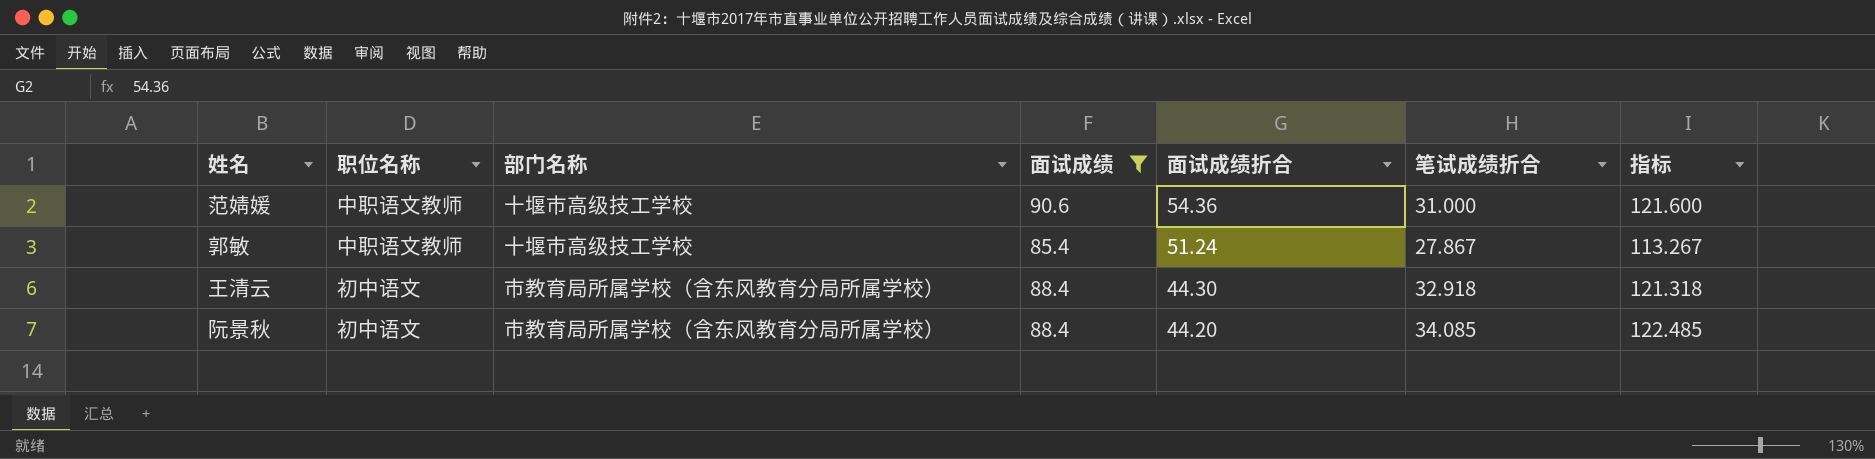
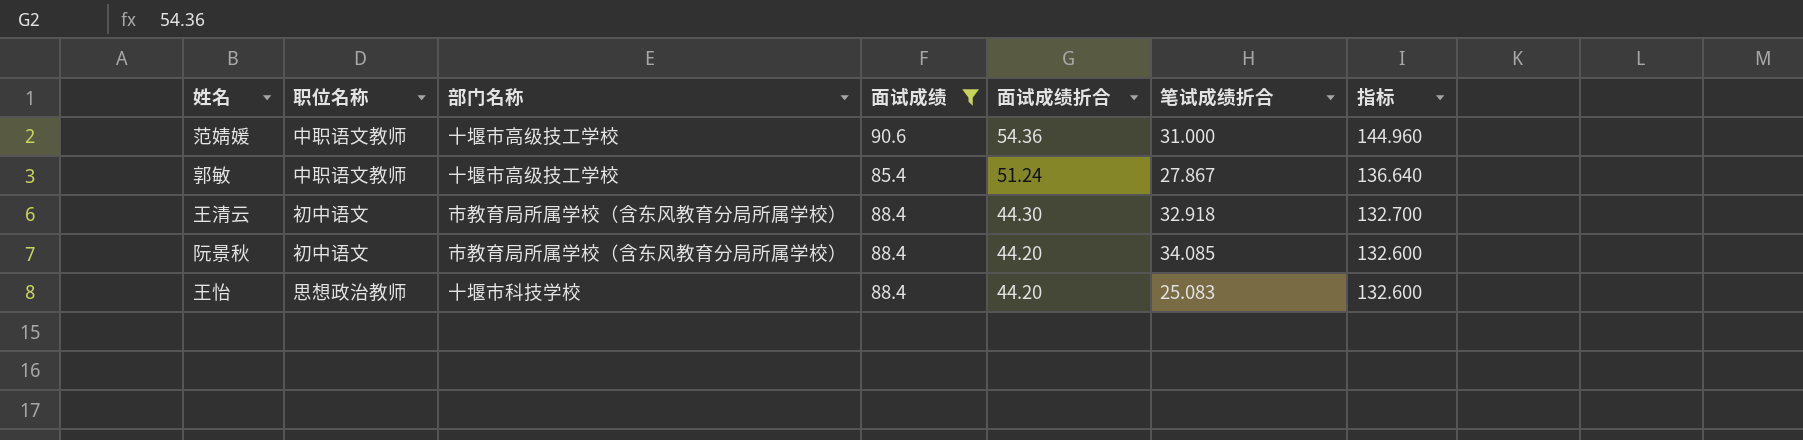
column 指标 | formula: [面试成绩] + [笔试成绩折合] -> [面试成绩] + [面试成绩折合]
row 王怡: none -> 思想政治教师 | 十堰市科技学校 | 88.4 | 44.20 | 25.083 | 132.600

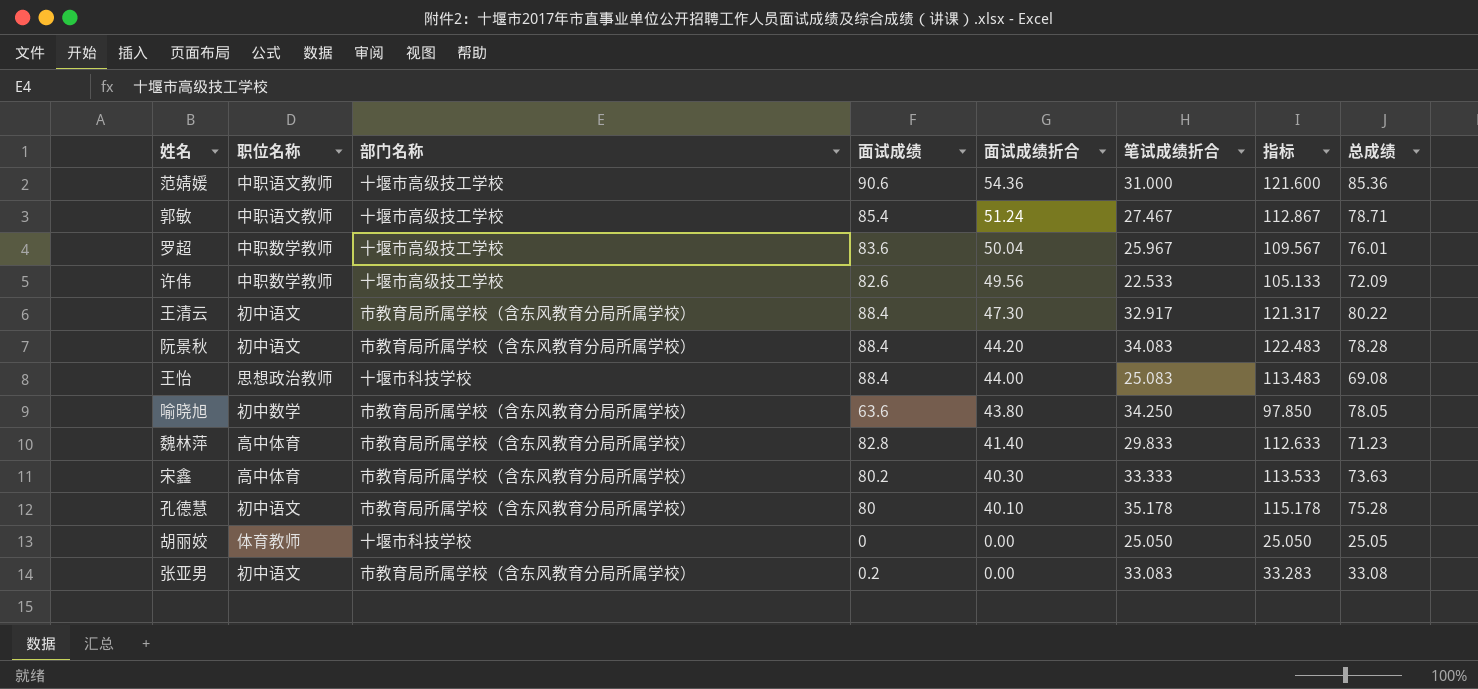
filter: 面试成绩 >= 85.4 -> none
column 指标 | formula: [面试成绩] + [面试成绩折合] -> [面试成绩] + [笔试成绩折合]
column 总成绩 | formula: none -> [面试成绩折合] + [笔试成绩折合]
郭敏 | 笔试成绩折合: 27.867 -> 27.467
王清云 | 面试成绩折合: 44.30 -> 47.30
王清云 | 笔试成绩折合: 32.918 -> 32.917
阮景秋 | 笔试成绩折合: 34.085 -> 34.083
王怡 | 面试成绩折合: 44.20 -> 44.00

